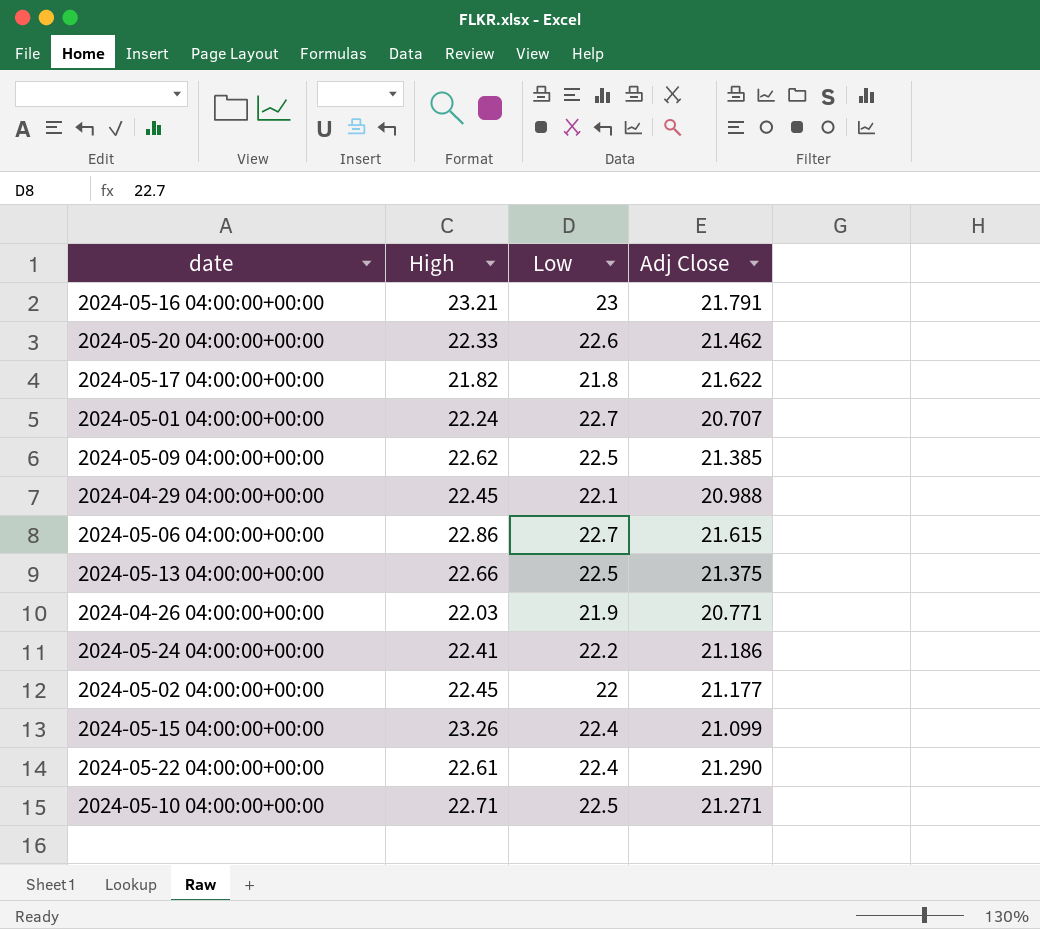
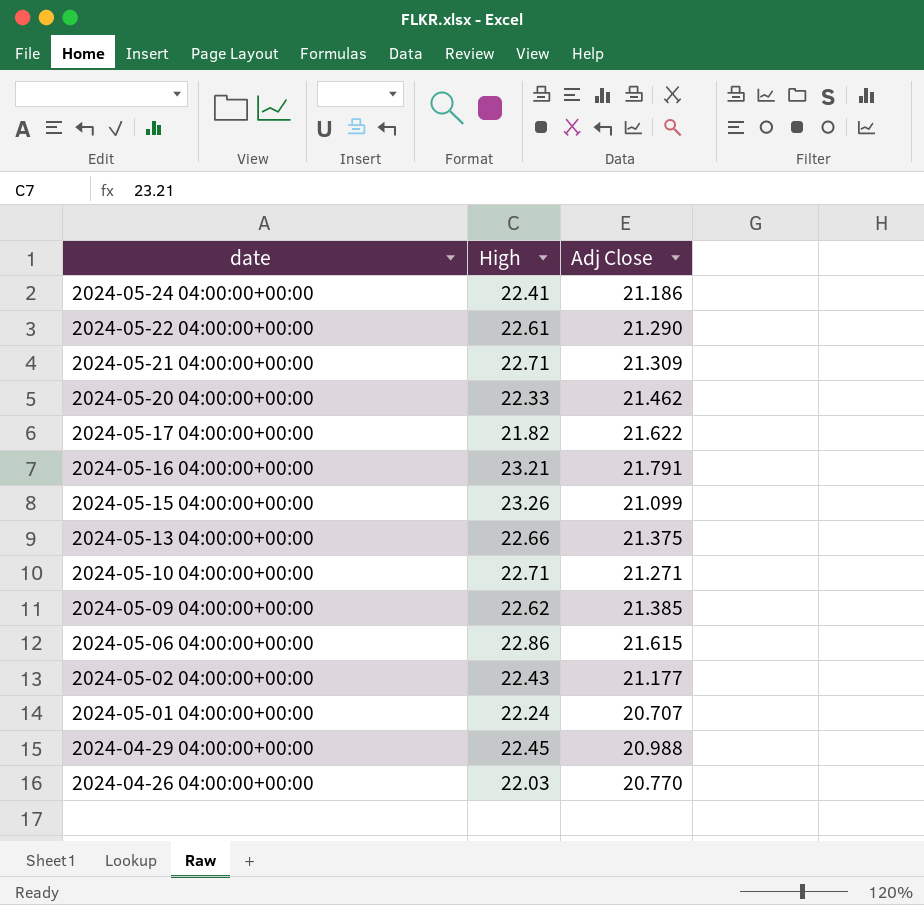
row order: none -> date descending
column Low | position: 3 -> none
row 2024-05-21 04:00:00+00:00: none -> 22.71 | 21.309
2024-05-02 04:00:00+00:00 | High: 22.45 -> 22.43
2024-04-26 04:00:00+00:00 | Adj Close: 20.771 -> 20.770

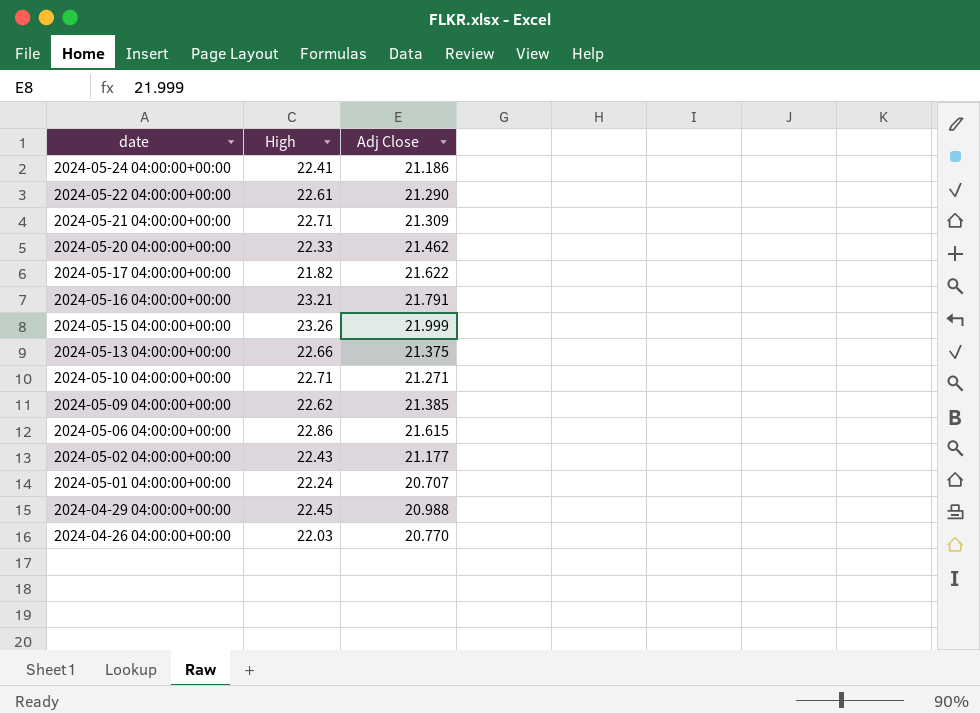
2024-05-15 04:00:00+00:00 | Adj Close: 21.099 -> 21.999

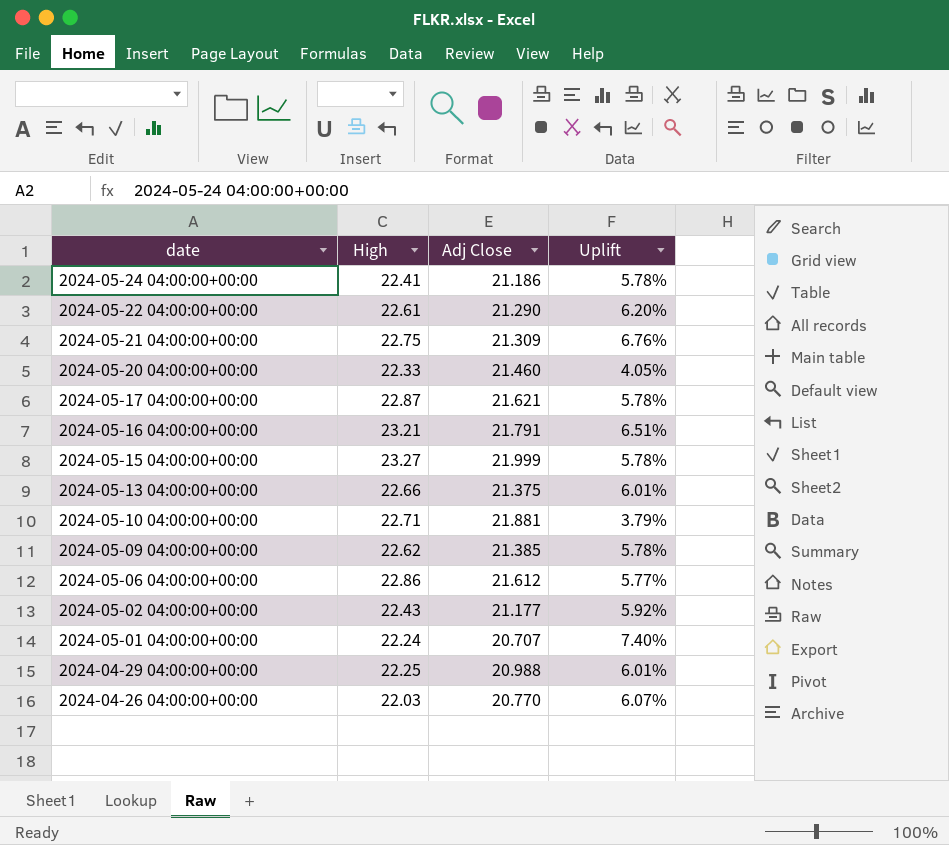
column Uplift | formula: none -> ([High] - [Adj Close]) / [Adj Close]
2024-05-21 04:00:00+00:00 | High: 22.71 -> 22.75
2024-05-20 04:00:00+00:00 | Adj Close: 21.462 -> 21.460
2024-05-17 04:00:00+00:00 | High: 21.82 -> 22.87
2024-05-17 04:00:00+00:00 | Adj Close: 21.622 -> 21.621
2024-05-15 04:00:00+00:00 | High: 23.26 -> 23.27
2024-05-10 04:00:00+00:00 | Adj Close: 21.271 -> 21.881
2024-05-06 04:00:00+00:00 | Adj Close: 21.615 -> 21.612
2024-04-29 04:00:00+00:00 | High: 22.45 -> 22.25

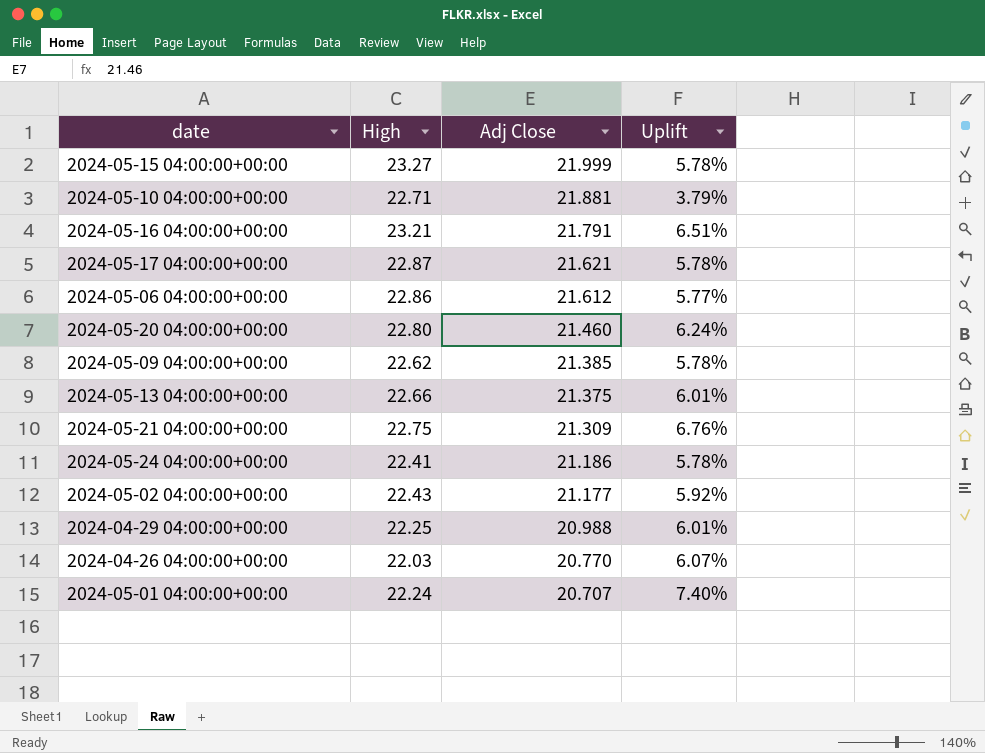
row order: date descending -> Adj Close descending
row 2024-05-22 04:00:00+00:00: 22.61 | 21.290 | 6.20% -> none
2024-05-20 04:00:00+00:00 | High: 22.33 -> 22.80
2024-05-20 04:00:00+00:00 | Uplift: 4.05% -> 6.24%

